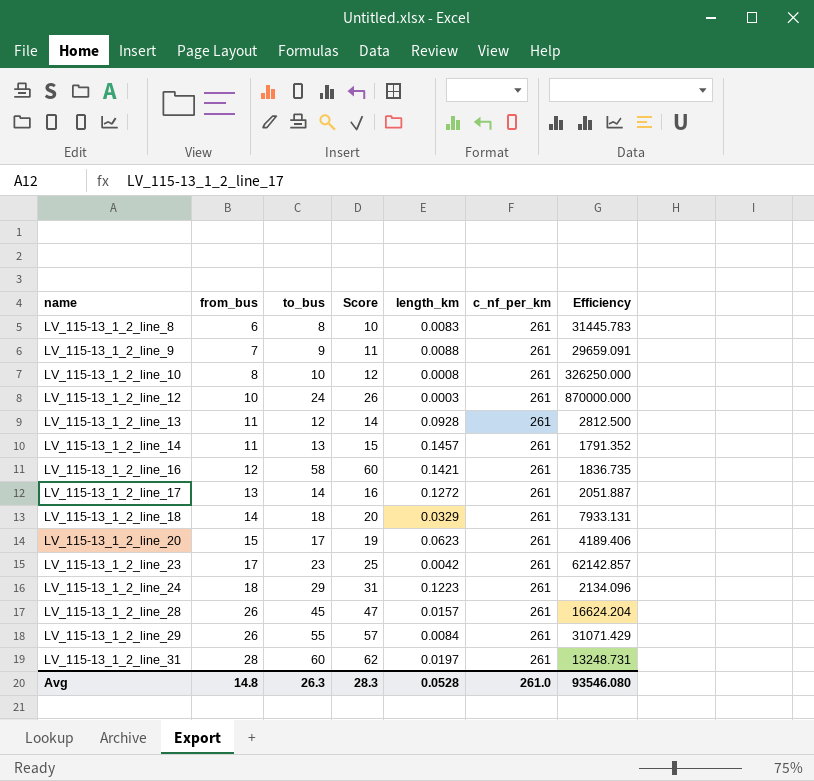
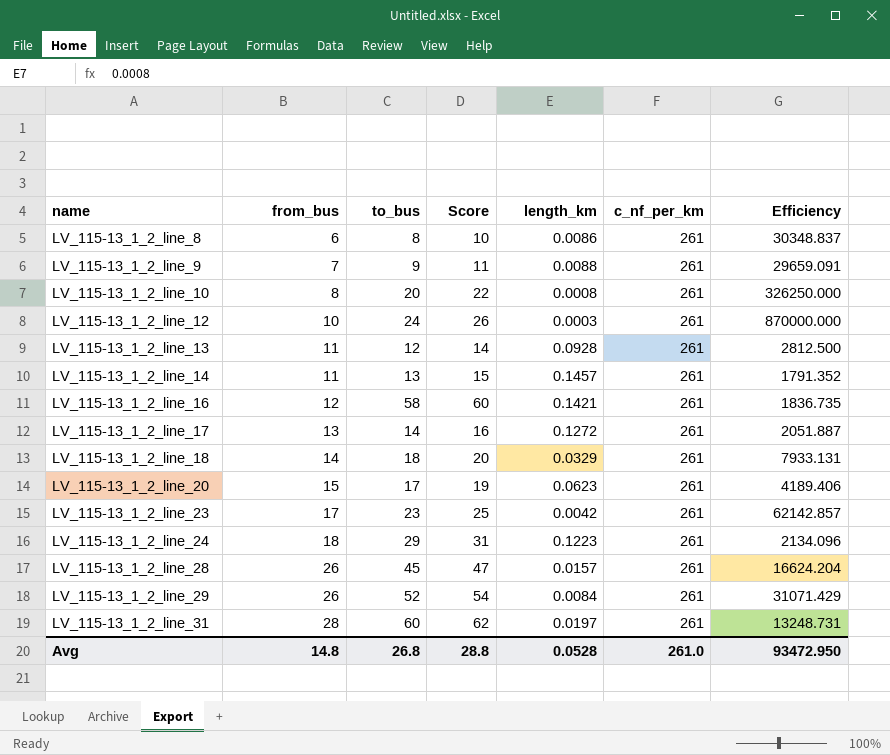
LV_115-13_1_2_line_8 | length_km: 0.0083 -> 0.0086
LV_115-13_1_2_line_8 | Efficiency: 31445.783 -> 30348.837
LV_115-13_1_2_line_10 | to_bus: 10 -> 20
LV_115-13_1_2_line_10 | Score: 12 -> 22
LV_115-13_1_2_line_29 | to_bus: 55 -> 52
LV_115-13_1_2_line_29 | Score: 57 -> 54
Avg | to_bus: 26.3 -> 26.8
Avg | Score: 28.3 -> 28.8
Avg | Efficiency: 93546.080 -> 93472.950

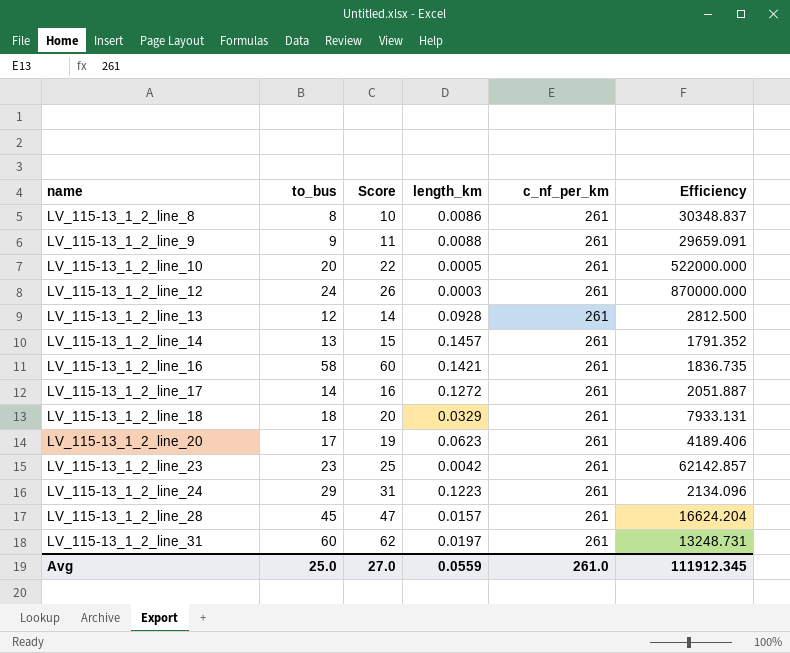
column from_bus | position: 2 -> none
row LV_115-13_1_2_line_29: 26 | 52 | 54 | 0.0084 | 261 | 31071.429 -> none
LV_115-13_1_2_line_10 | length_km: 0.0008 -> 0.0005
LV_115-13_1_2_line_10 | Efficiency: 326250.000 -> 522000.000
Avg | to_bus: 26.8 -> 25.0
Avg | Score: 28.8 -> 27.0
Avg | length_km: 0.0528 -> 0.0559
Avg | Efficiency: 93472.950 -> 111912.345

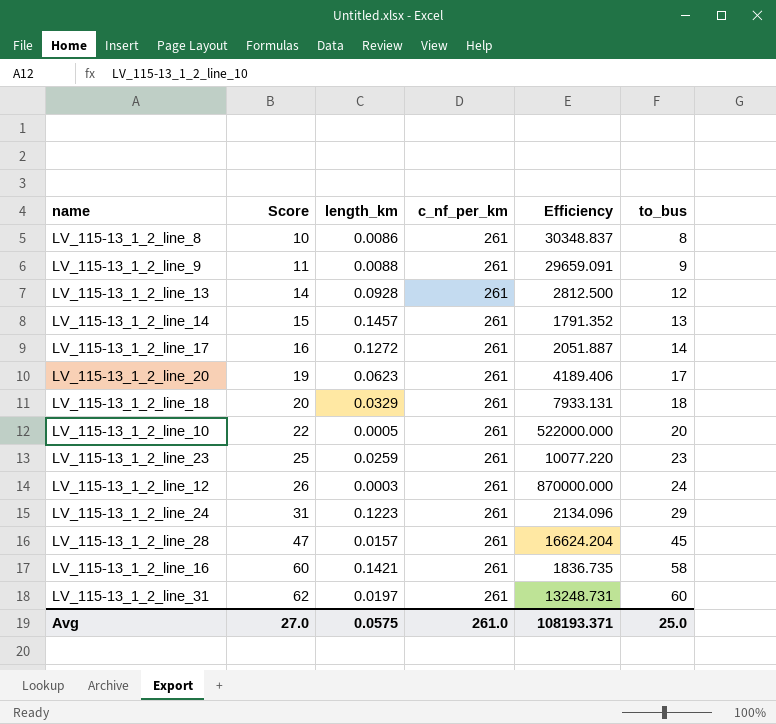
row order: name ascending -> Score ascending
column to_bus | position: 2 -> 6
LV_115-13_1_2_line_23 | length_km: 0.0042 -> 0.0259
LV_115-13_1_2_line_23 | Efficiency: 62142.857 -> 10077.220
Avg | length_km: 0.0559 -> 0.0575
Avg | Efficiency: 111912.345 -> 108193.371

